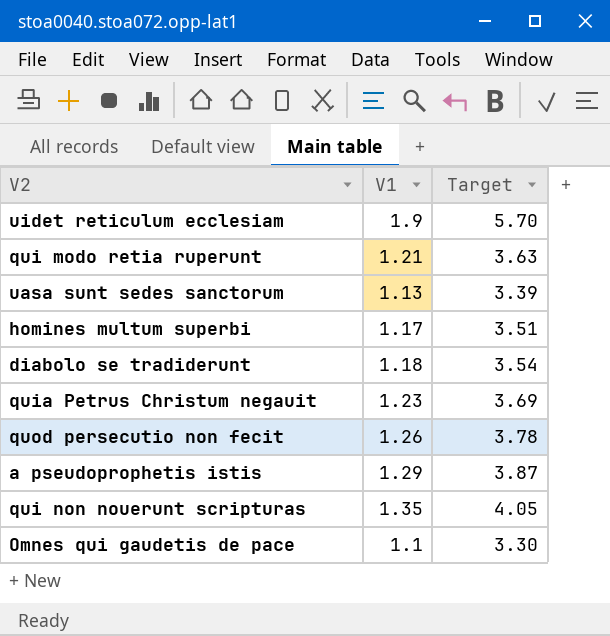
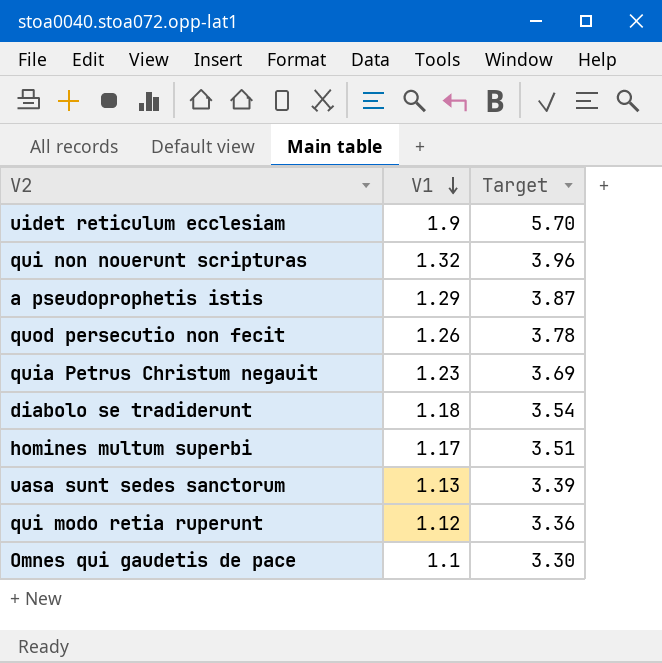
row order: none -> V1 descending
qui non nouerunt scripturas | V1: 1.35 -> 1.32
qui non nouerunt scripturas | Target: 4.05 -> 3.96
qui modo retia ruperunt | V1: 1.21 -> 1.12
qui modo retia ruperunt | Target: 3.63 -> 3.36

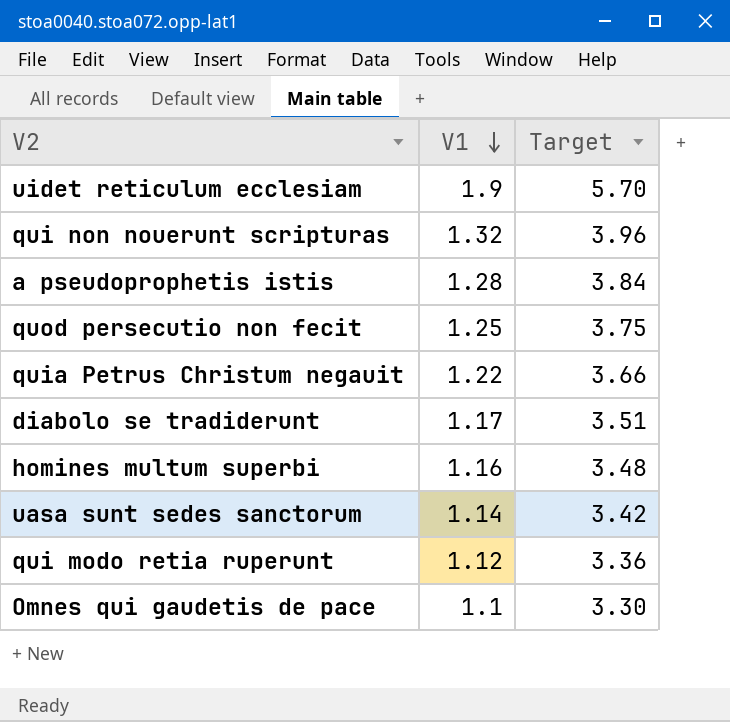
a pseudoprophetis istis | V1: 1.29 -> 1.28
a pseudoprophetis istis | Target: 3.87 -> 3.84
quod persecutio non fecit | V1: 1.26 -> 1.25
quod persecutio non fecit | Target: 3.78 -> 3.75
quia Petrus Christum negauit | V1: 1.23 -> 1.22
quia Petrus Christum negauit | Target: 3.69 -> 3.66
diabolo se tradiderunt | V1: 1.18 -> 1.17
diabolo se tradiderunt | Target: 3.54 -> 3.51
homines multum superbi | V1: 1.17 -> 1.16
homines multum superbi | Target: 3.51 -> 3.48
uasa sunt sedes sanctorum | V1: 1.13 -> 1.14
uasa sunt sedes sanctorum | Target: 3.39 -> 3.42

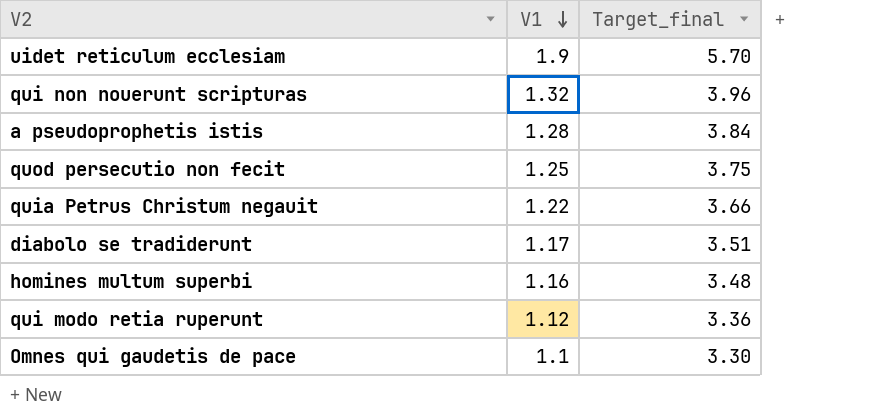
column name: Target -> Target_final
row uasa sunt sedes sanctorum: 1.14 | 3.42 -> none

